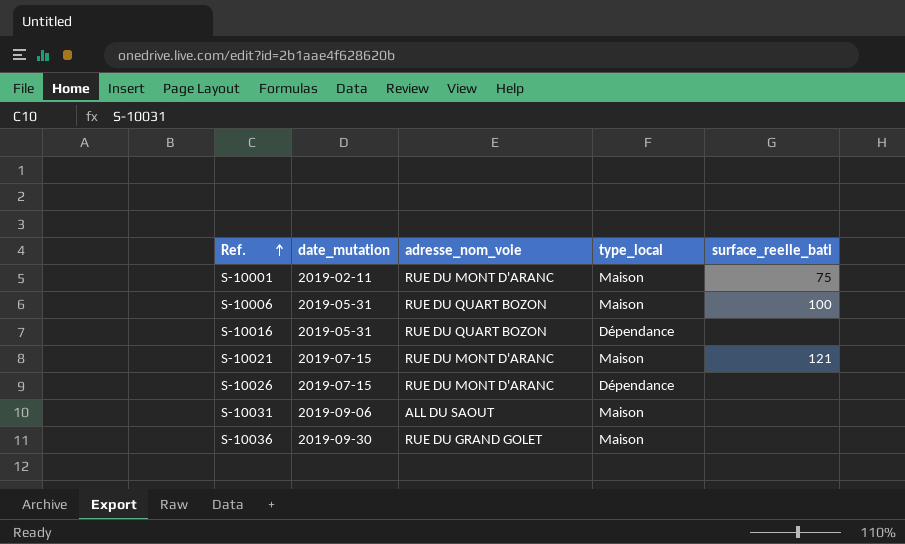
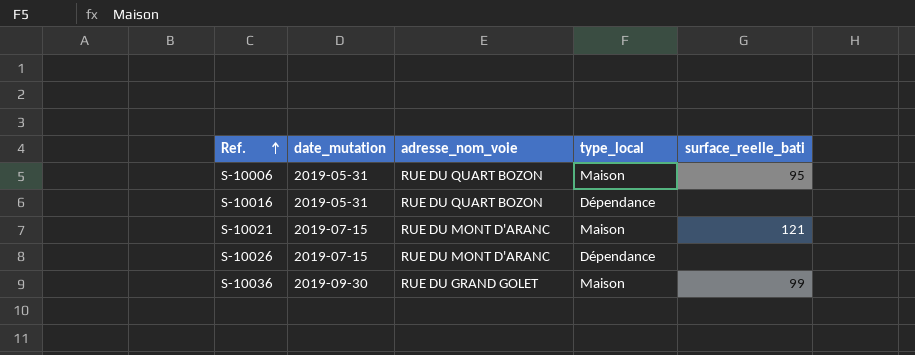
row S-10001: 2019-02-11 | RUE DU MONT D'ARANC | Maison | 75 -> none
row S-10031: 2019-09-06 | ALL DU SAOUT | Maison | none -> none
S-10006 | surface_reelle_bati: 100 -> 95
S-10036 | surface_reelle_bati: none -> 99

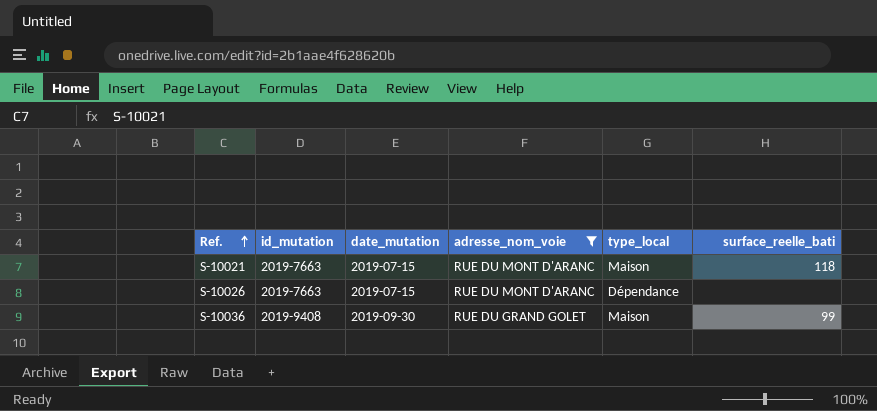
filter: none -> adresse_nom_voie != RUE DU QUART BOZON
column id_mutation | position: none -> 2
S-10021 | surface_reelle_bati: 121 -> 118

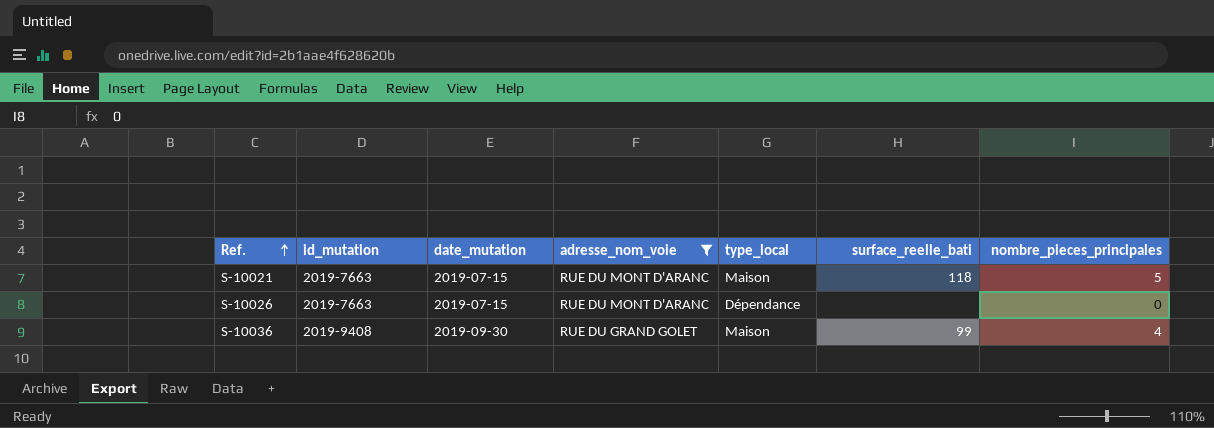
column nombre_pieces_principales | position: none -> 7

